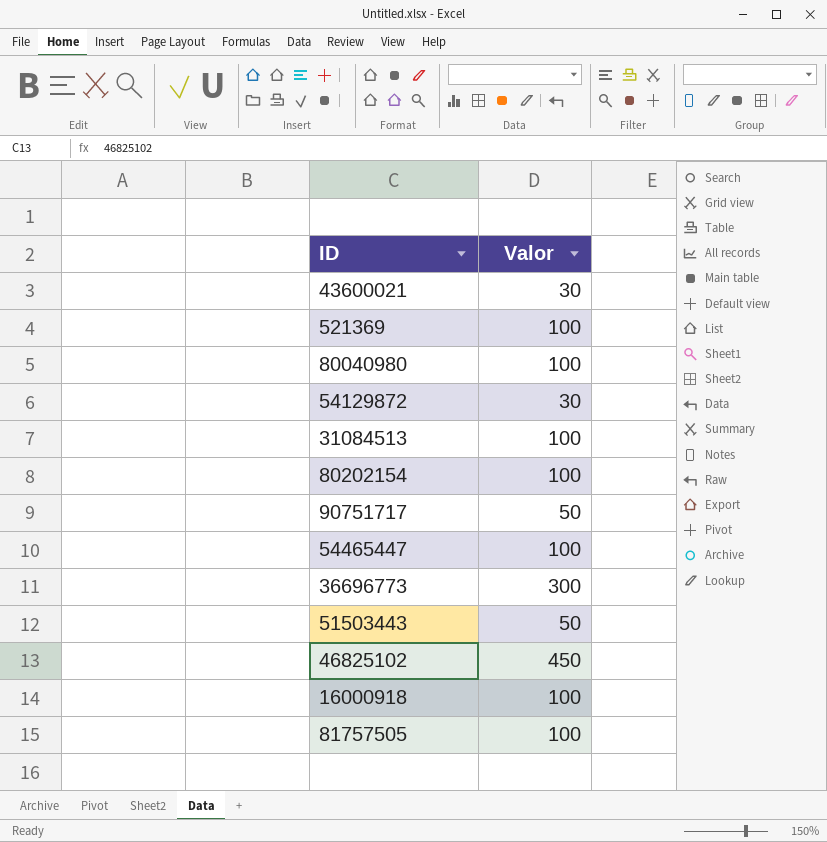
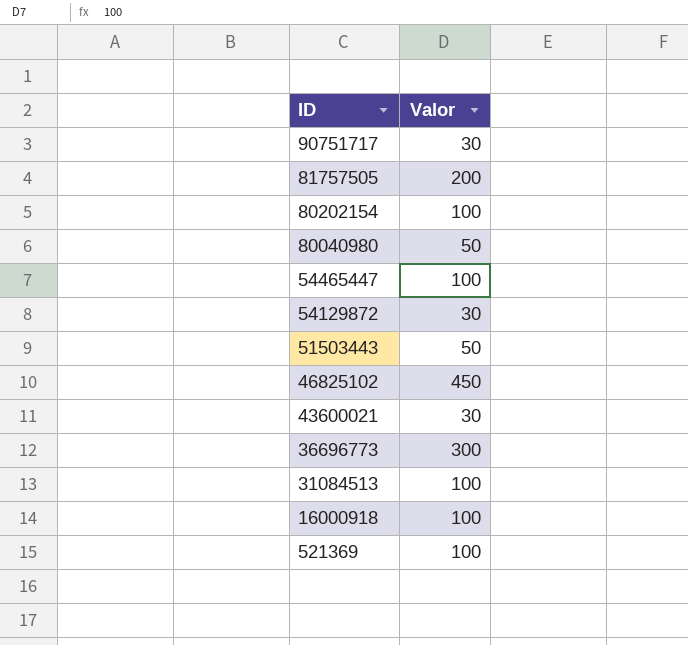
row order: none -> ID descending
90751717 | Valor: 50 -> 30
81757505 | Valor: 100 -> 200
80040980 | Valor: 100 -> 50

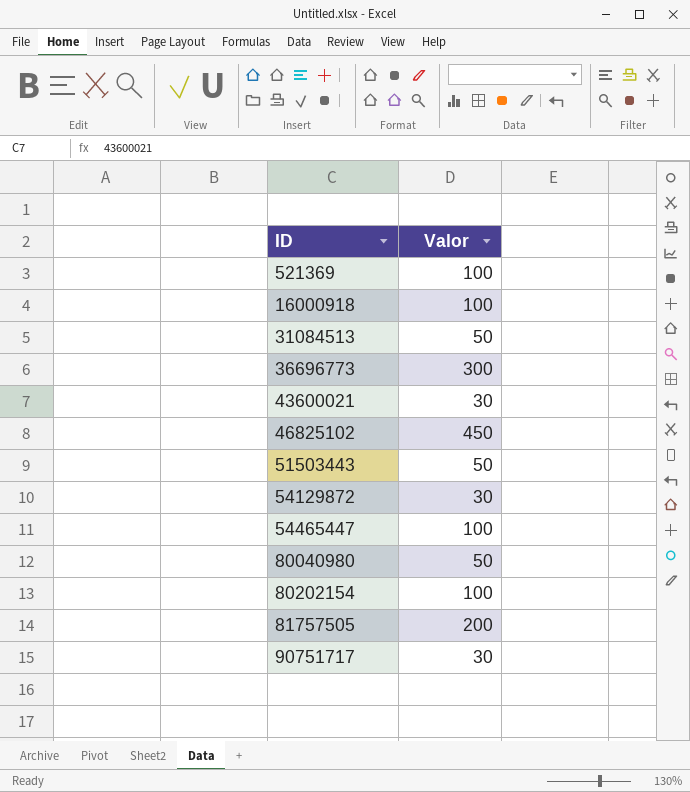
row order: ID descending -> ID ascending
31084513 | Valor: 100 -> 50

